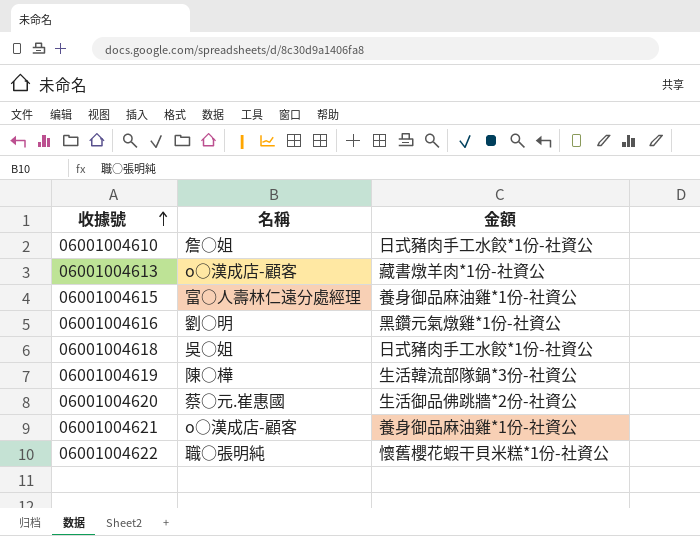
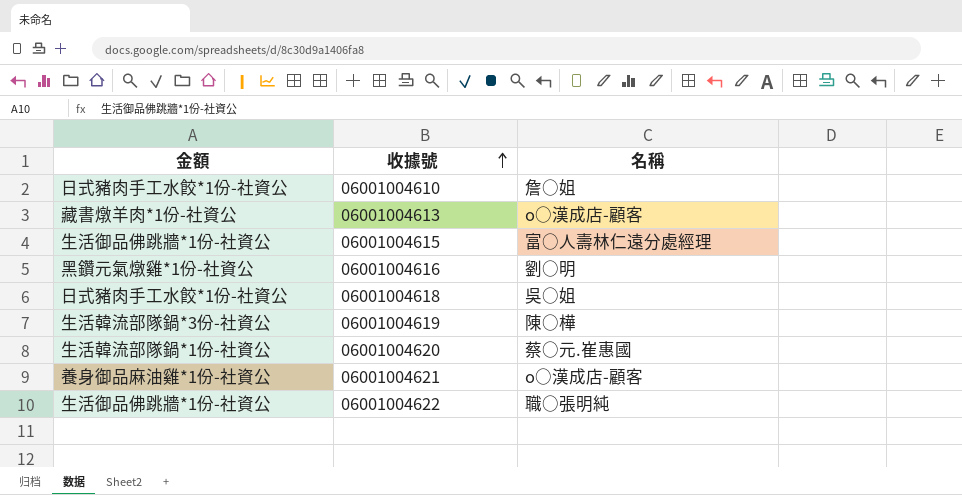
column 金額 | position: 3 -> 1
06001004615 | 金額: 養身御品麻油雞*1份-社資公 -> 生活御品佛跳牆*1份-社資公
06001004620 | 金額: 生活御品佛跳牆*2份-社資公 -> 生活韓流部隊鍋*1份-社資公
06001004622 | 金額: 懷舊櫻花蝦干貝米糕*1份-社資公 -> 生活御品佛跳牆*1份-社資公

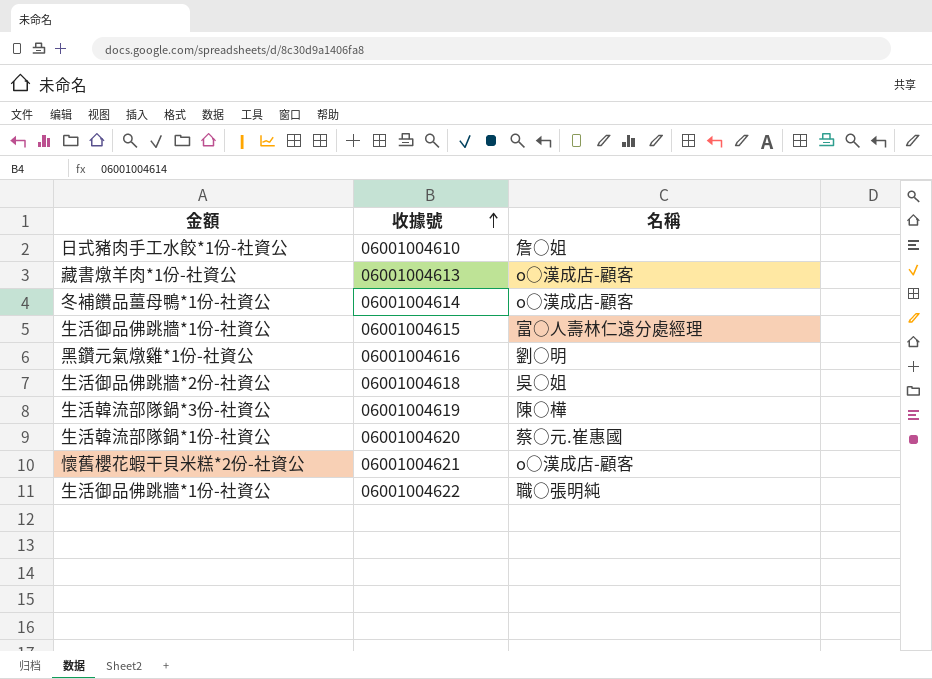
row 06001004614: none -> 冬補饡品薑母鴨*1份-社資公 | o○漢成店-顧客
06001004618 | 金額: 日式豬肉手工水餃*1份-社資公 -> 生活御品佛跳牆*2份-社資公
06001004621 | 金額: 養身御品麻油雞*1份-社資公 -> 懷舊櫻花蝦干貝米糕*2份-社資公

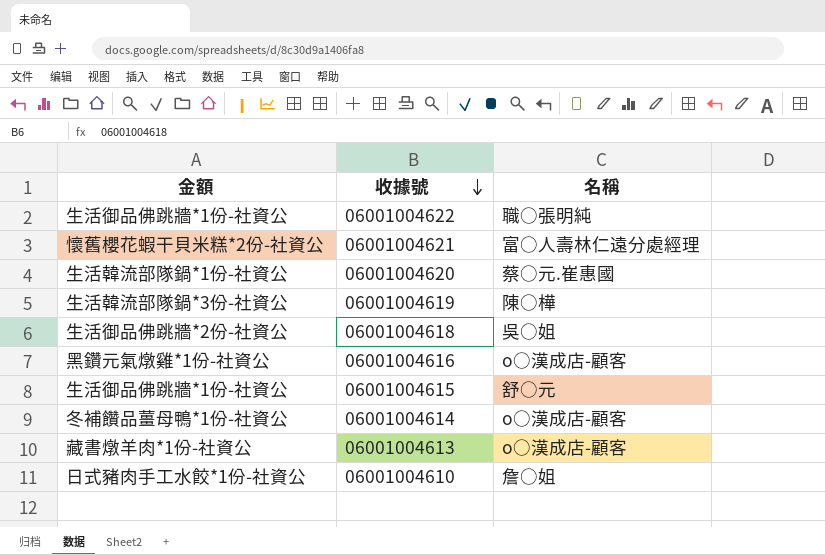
row order: 收據號 ascending -> 收據號 descending
06001004621 | 名稱: o○漢成店-顧客 -> 富○人壽林仁遠分處經理
06001004616 | 名稱: 劉○明 -> o○漢成店-顧客
06001004615 | 名稱: 富○人壽林仁遠分處經理 -> 舒○元

